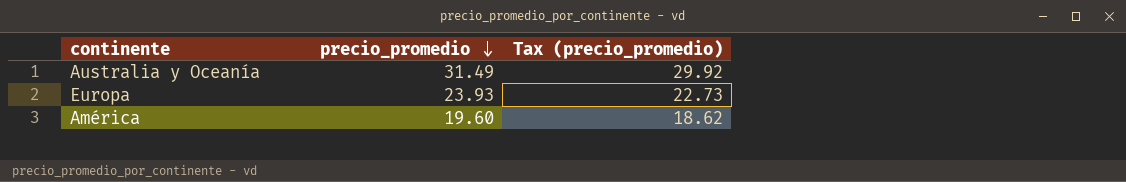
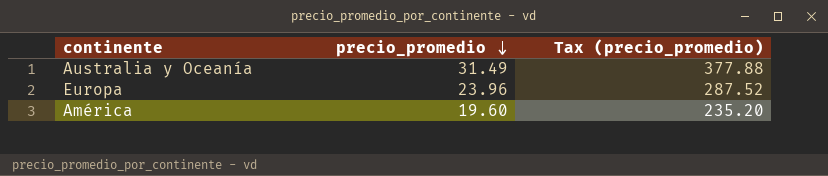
column Tax (precio_promedio) | formula: [precio_promedio] * 0.95 -> [precio_promedio] * 12
Europa | precio_promedio: 23.93 -> 23.96

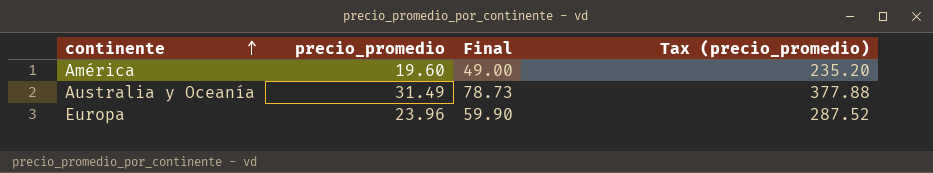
row order: precio_promedio descending -> continente ascending
column Final | formula: none -> [precio_promedio] * 2.5

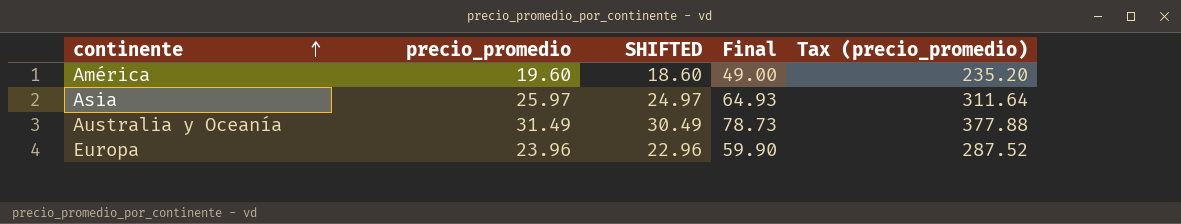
column SHIFTED | formula: none -> [precio_promedio] - 1
row Asia: none -> 25.97 | 24.97 | 64.93 | 311.64

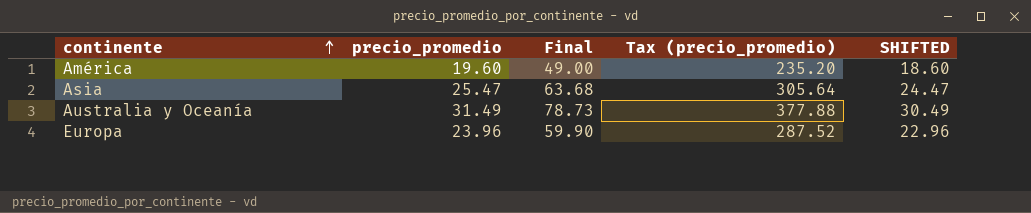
column SHIFTED | position: 3 -> 5
Asia | precio_promedio: 25.97 -> 25.47
Asia | Final: 64.93 -> 63.68
Asia | Tax (precio_promedio): 311.64 -> 305.64
Asia | SHIFTED: 24.97 -> 24.47

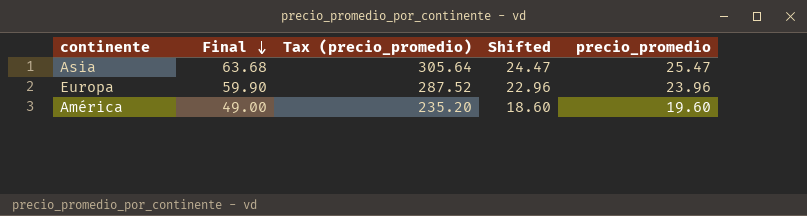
row order: continente ascending -> Final descending
column name: SHIFTED -> Shifted
column precio_promedio | position: 2 -> 5
row Australia y Oceanía: 31.49 | 78.73 | 377.88 | 30.49 -> none

